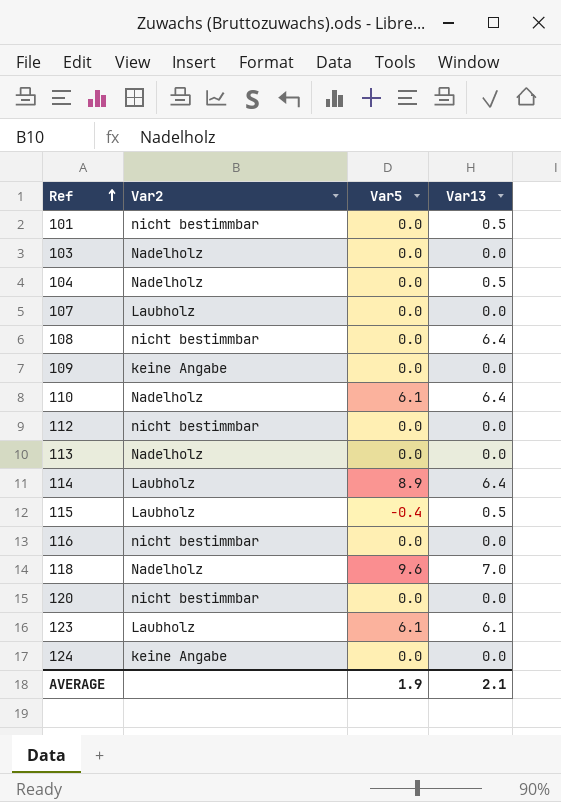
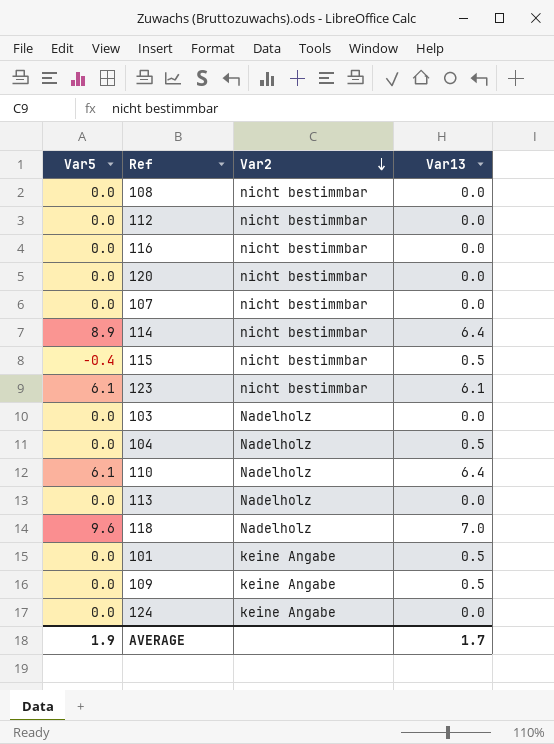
row order: Ref ascending -> Var2 descending
column Var5 | position: 3 -> 1
108 | Var13: 6.4 -> 0.0
107 | Var2: Laubholz -> nicht bestimmbar
114 | Var2: Laubholz -> nicht bestimmbar
115 | Var2: Laubholz -> nicht bestimmbar
123 | Var2: Laubholz -> nicht bestimmbar
101 | Var2: nicht bestimmbar -> keine Angabe
109 | Var13: 0.0 -> 0.5
AVERAGE | Var13: 2.1 -> 1.7

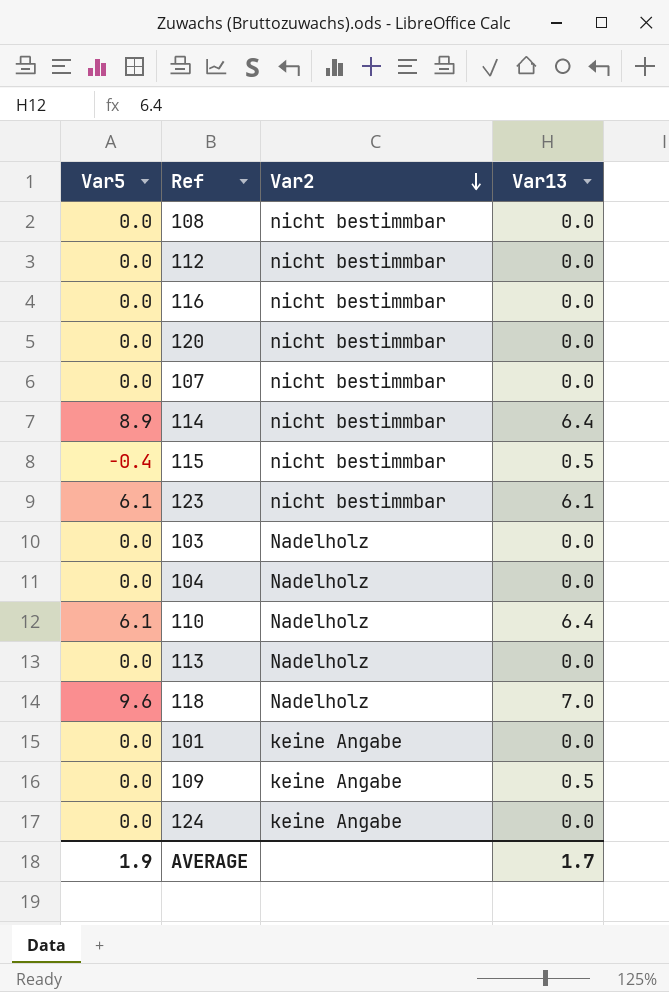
104 | Var13: 0.5 -> 0.0
101 | Var13: 0.5 -> 0.0

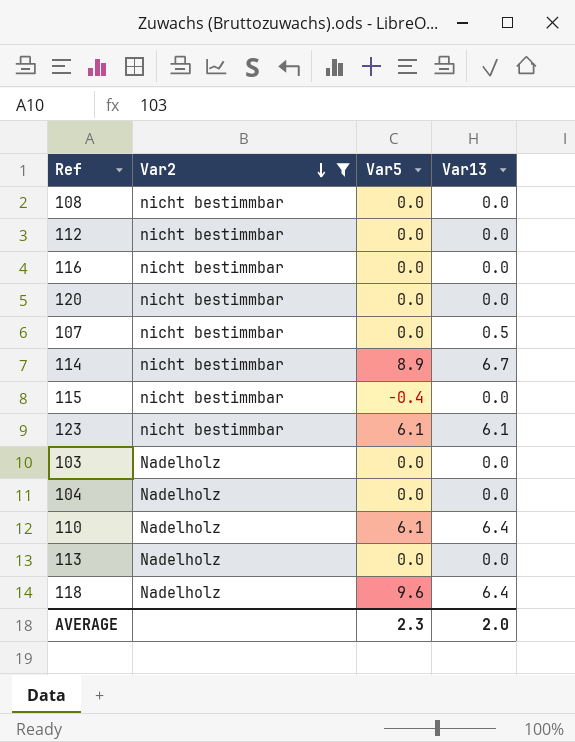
filter: none -> Var2 != keine Angabe
column Var5 | position: 1 -> 3
107 | Var13: 0.0 -> 0.5
114 | Var13: 6.4 -> 6.7
115 | Var13: 0.5 -> 0.0
118 | Var13: 7.0 -> 6.4
AVERAGE | Var5: 1.9 -> 2.3
AVERAGE | Var13: 1.7 -> 2.0

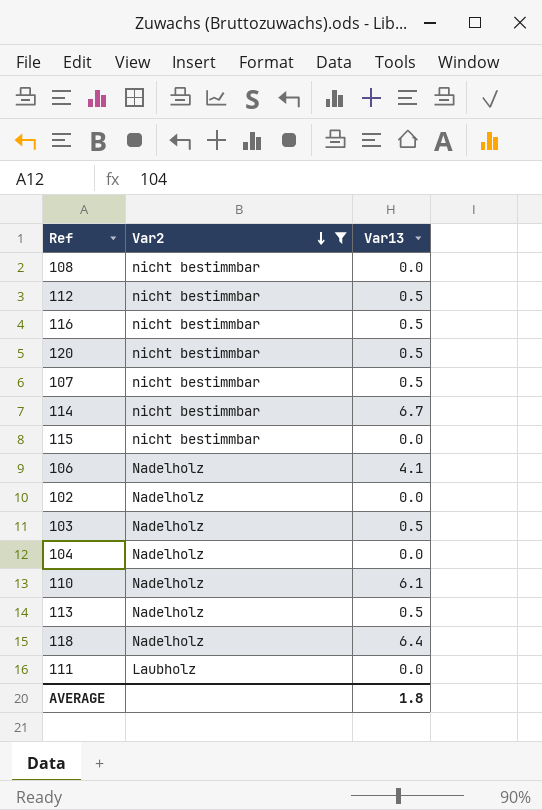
column Var5 | position: 3 -> none
row 123: nicht bestimmbar | 6.1 | 6.1 -> none
112 | Var13: 0.0 -> 0.5
116 | Var13: 0.0 -> 0.5
120 | Var13: 0.0 -> 0.5
row 106: none -> Nadelholz | 4.1
row 102: none -> Nadelholz | 0.0
103 | Var13: 0.0 -> 0.5
110 | Var13: 6.4 -> 6.1
113 | Var13: 0.0 -> 0.5
row 111: none -> Laubholz | 0.0
AVERAGE | Var13: 2.0 -> 1.8

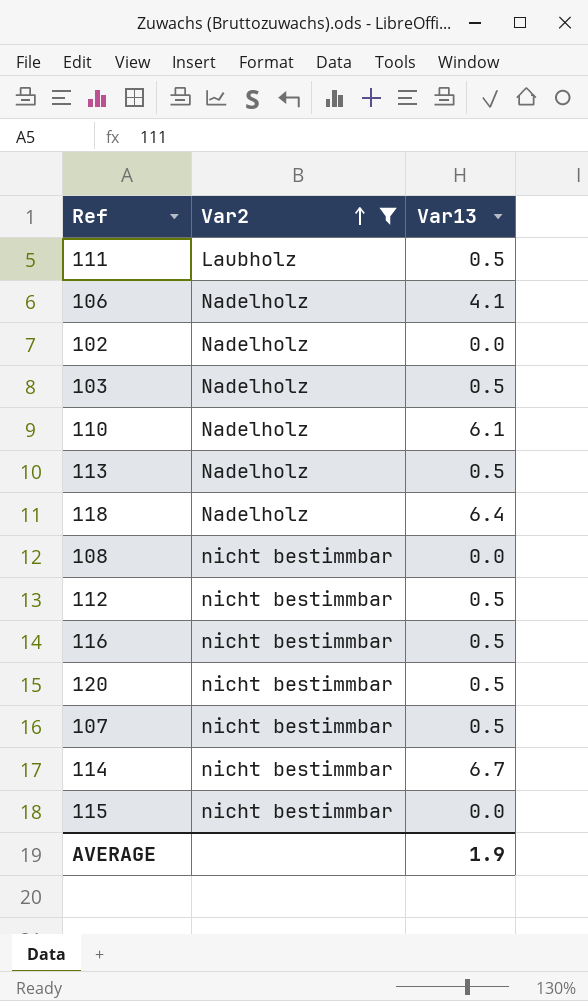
row order: Var2 descending -> Var2 ascending
row 104: Nadelholz | 0.0 -> none
111 | Var13: 0.0 -> 0.5
AVERAGE | Var13: 1.8 -> 1.9

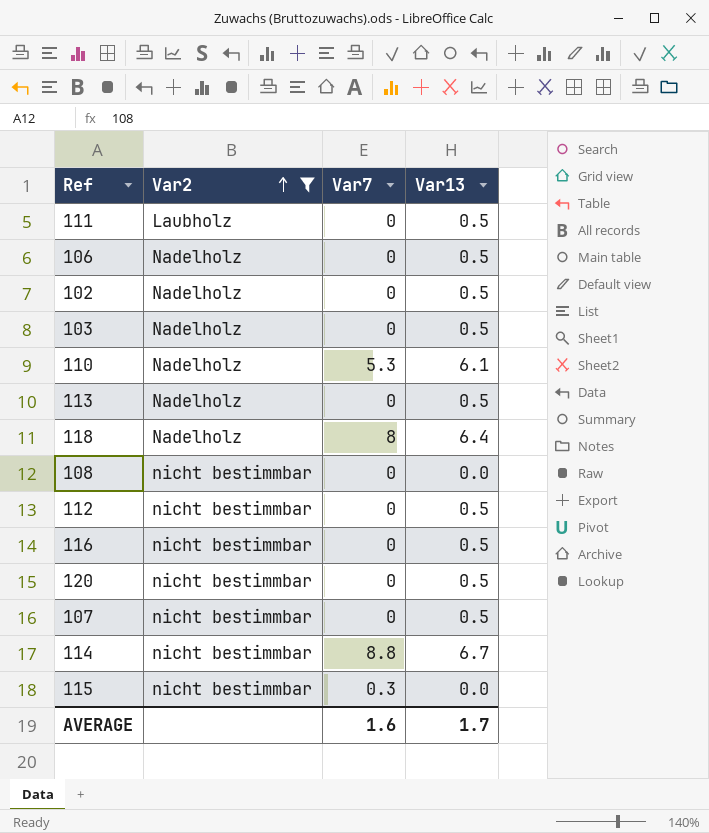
column Var7 | position: none -> 3
106 | Var13: 4.1 -> 0.5
102 | Var13: 0.0 -> 0.5
AVERAGE | Var13: 1.9 -> 1.7

